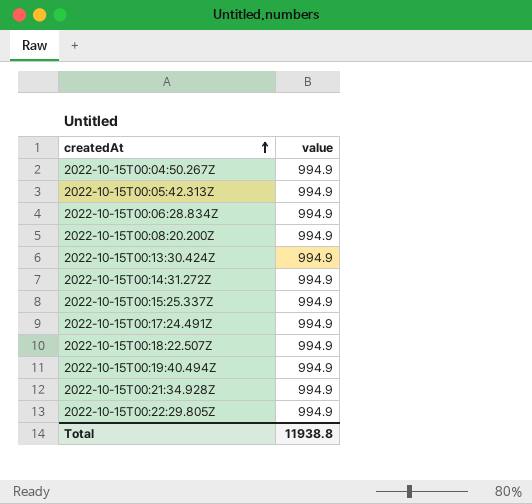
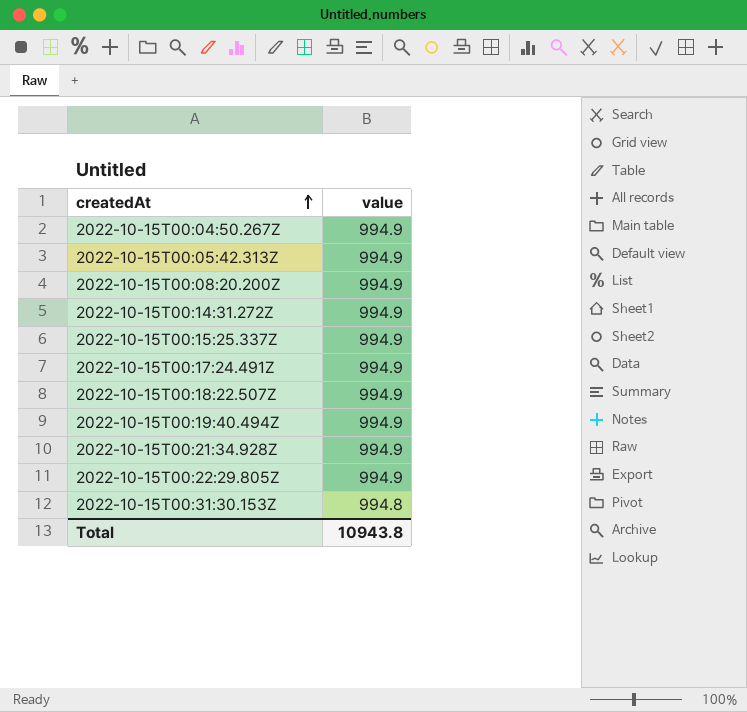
row 2022-10-15T00:06:28.834Z: 994.9 -> none
row 2022-10-15T00:13:30.424Z: 994.9 -> none
row 2022-10-15T00:31:30.153Z: none -> 994.8
Total | value: 11938.8 -> 10943.8

